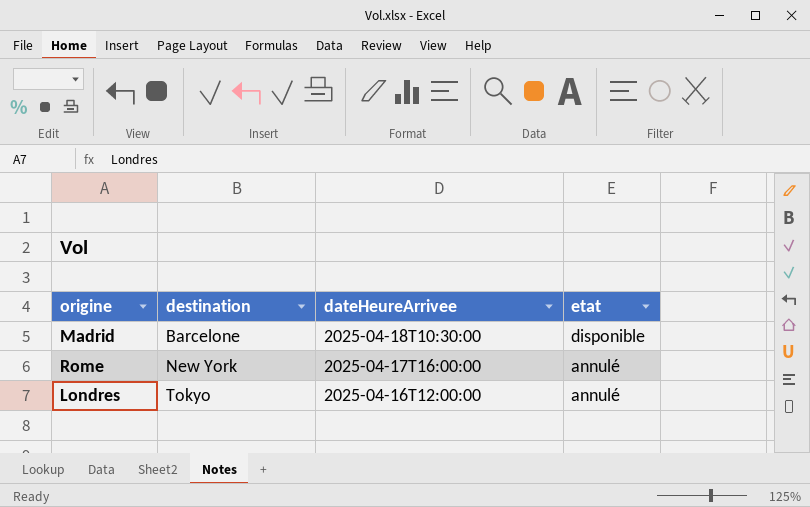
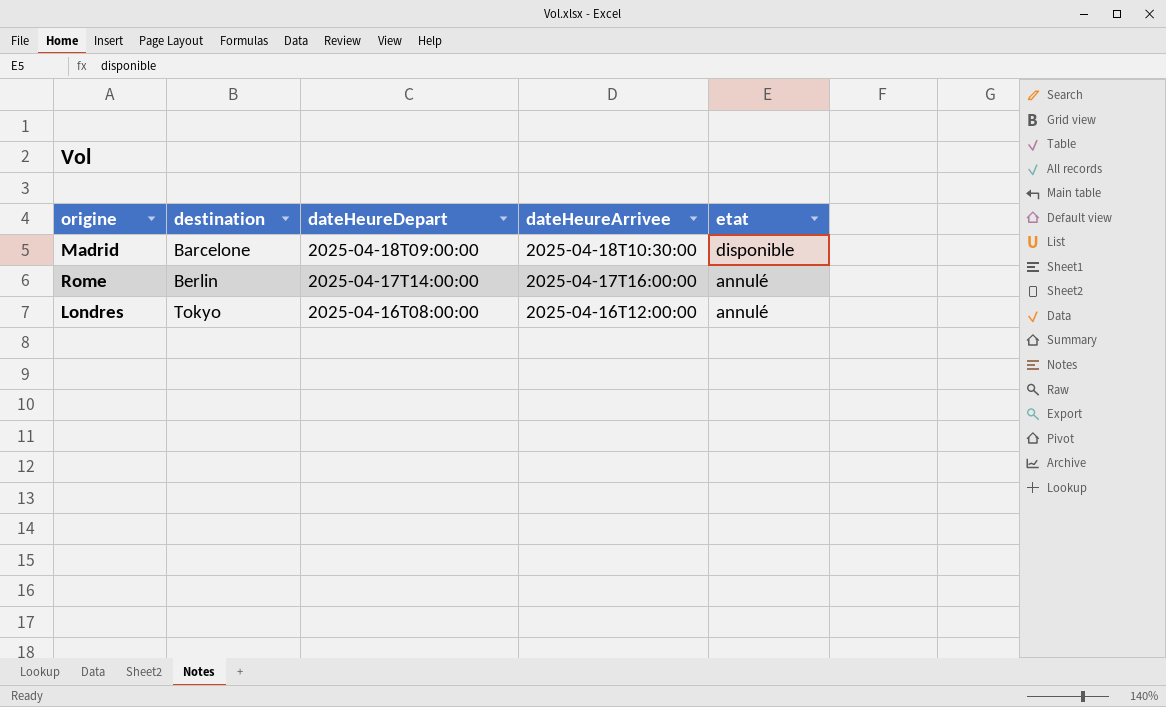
column dateHeureDepart | position: none -> 3
Rome | destination: New York -> Berlin

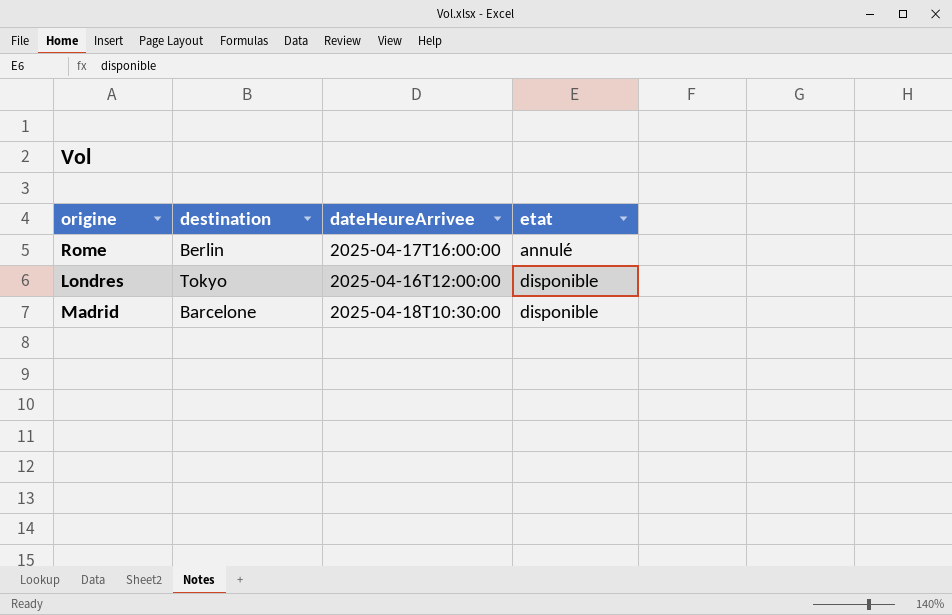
row order: destination ascending -> etat ascending
column dateHeureDepart | position: 3 -> none
Londres | etat: annulé -> disponible

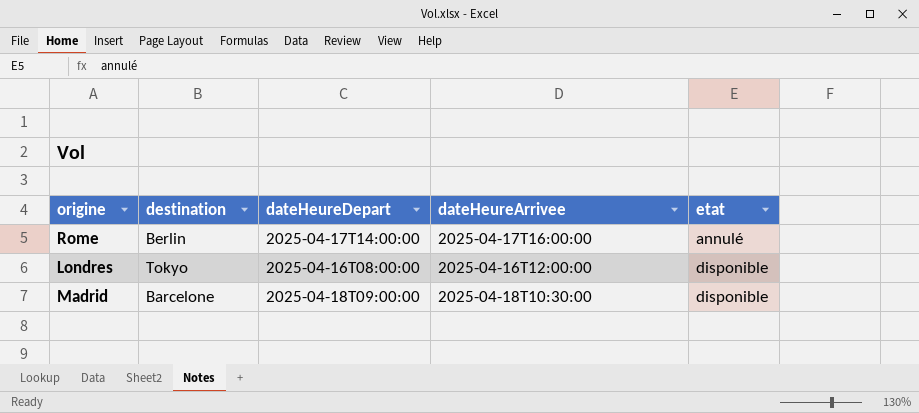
column dateHeureDepart | position: none -> 3

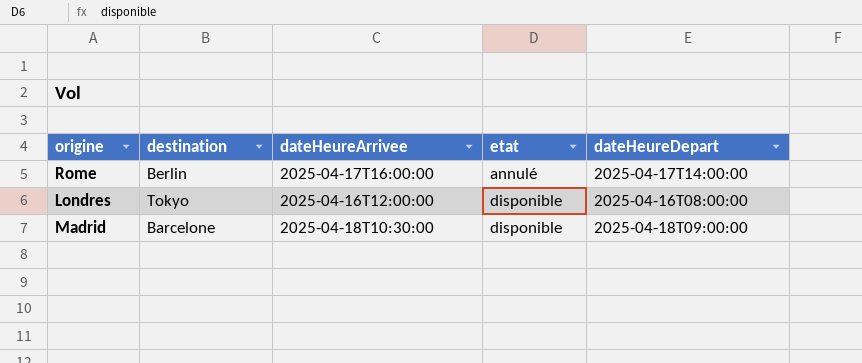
column dateHeureDepart | position: 3 -> 5

